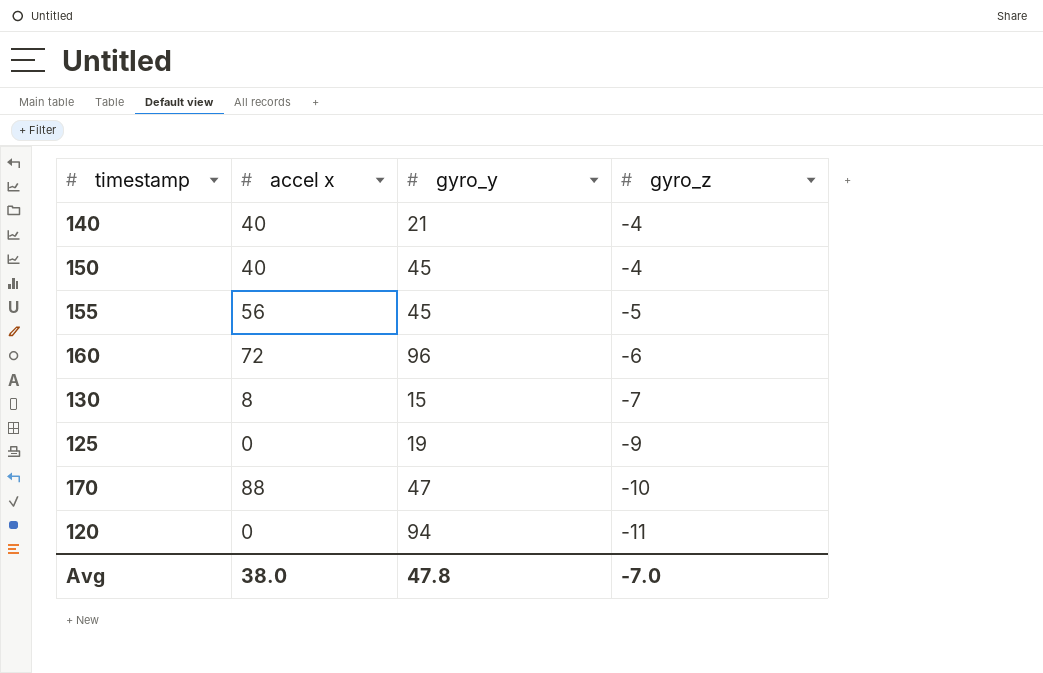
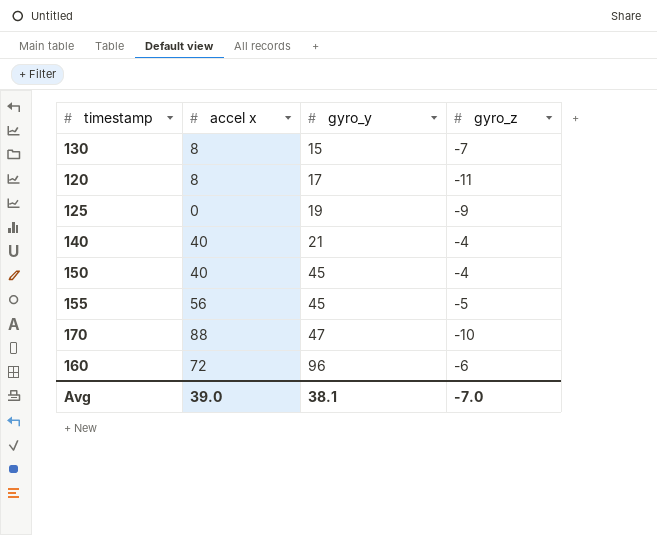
row order: gyro_z descending -> gyro_y ascending
120 | accel x: 0 -> 8
120 | gyro_y: 94 -> 17
Avg | accel x: 38.0 -> 39.0
Avg | gyro_y: 47.8 -> 38.1

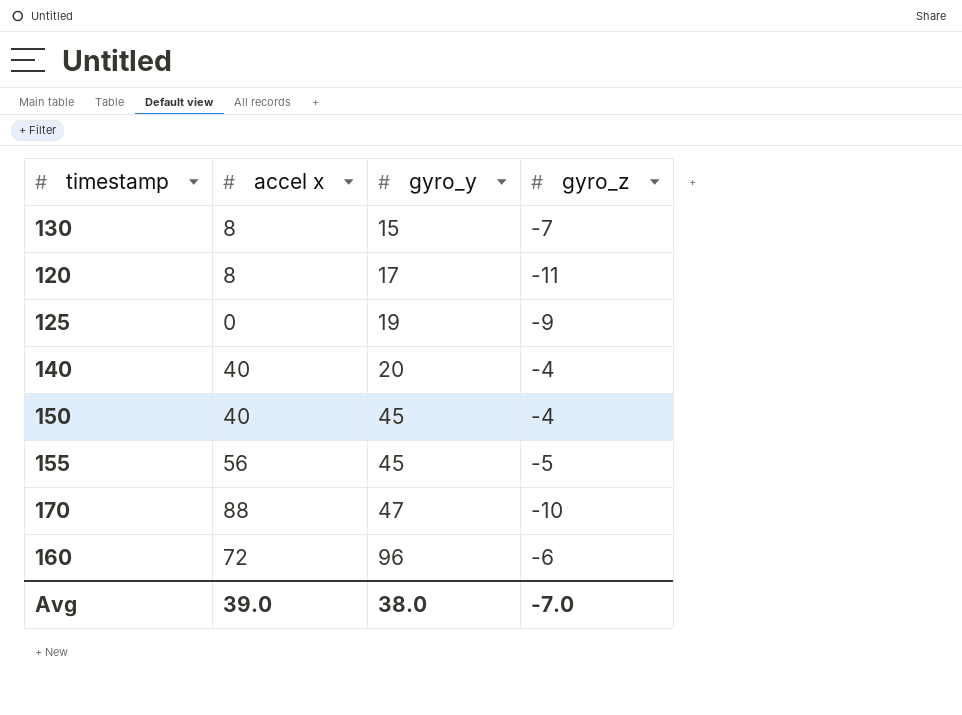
140 | gyro_y: 21 -> 20
Avg | gyro_y: 38.1 -> 38.0

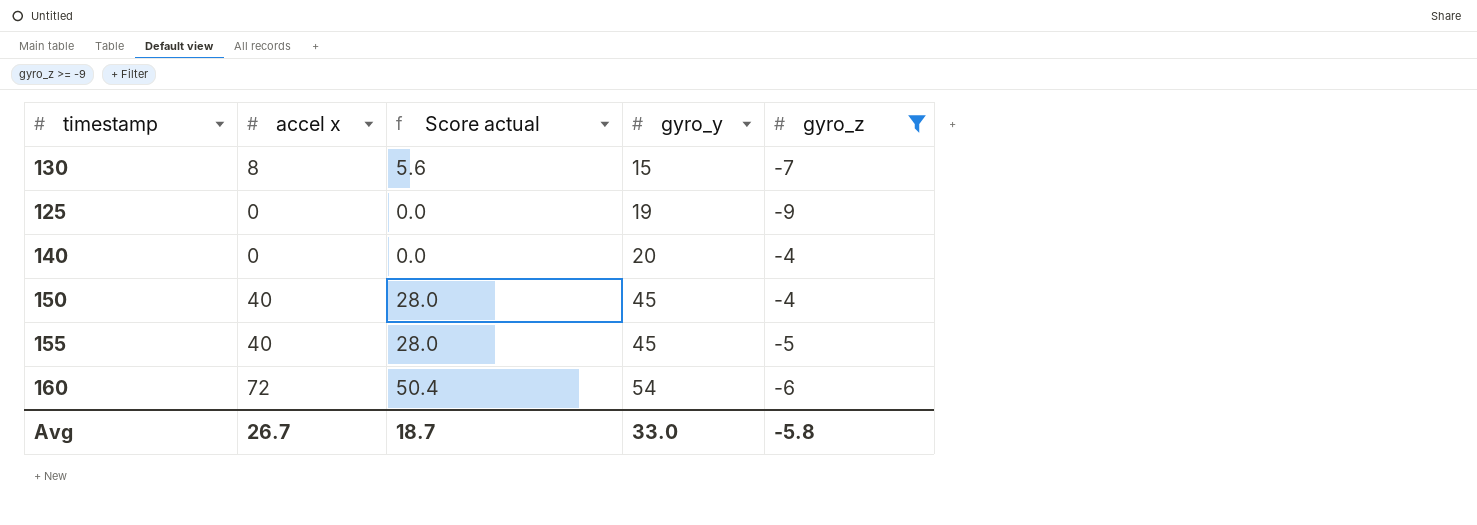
filter: none -> gyro_z >= -9
column Score actual | formula: none -> [accel x] * 0.7
140 | accel x: 40 -> 0
155 | accel x: 56 -> 40
160 | gyro_y: 96 -> 54
Avg | accel x: 39.0 -> 26.7
Avg | gyro_y: 38.0 -> 33.0
Avg | gyro_z: -7.0 -> -5.8

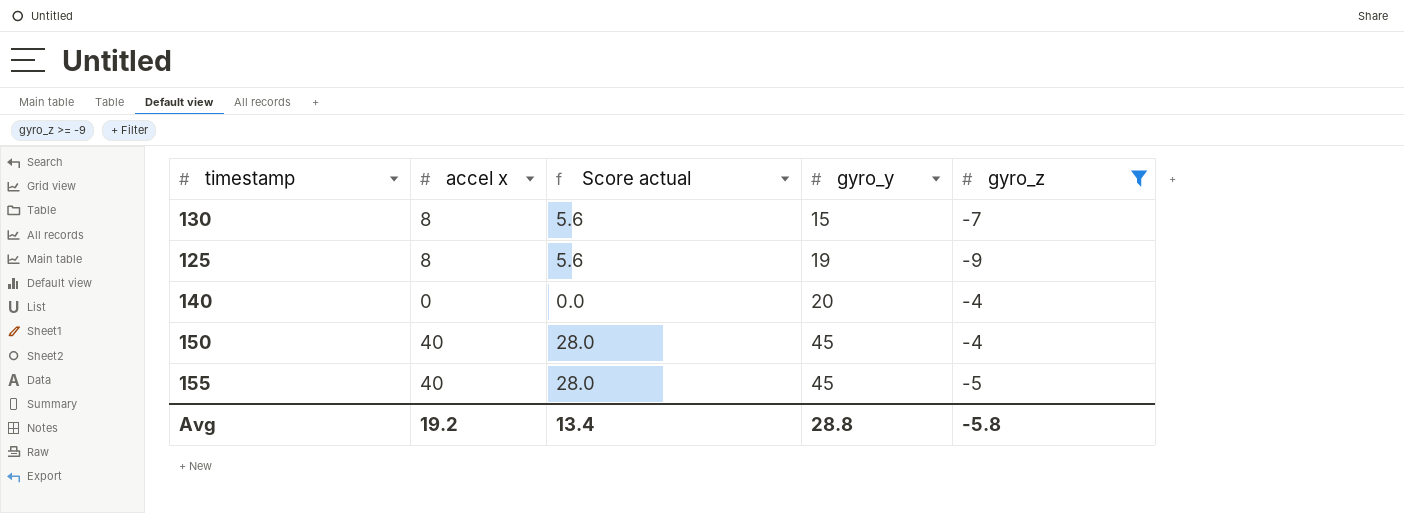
row 160: 72 | 50.4 | 54 | -6 -> none
125 | accel x: 0 -> 8
125 | Score actual: 0.0 -> 5.6
Avg | accel x: 26.7 -> 19.2
Avg | Score actual: 18.7 -> 13.4
Avg | gyro_y: 33.0 -> 28.8

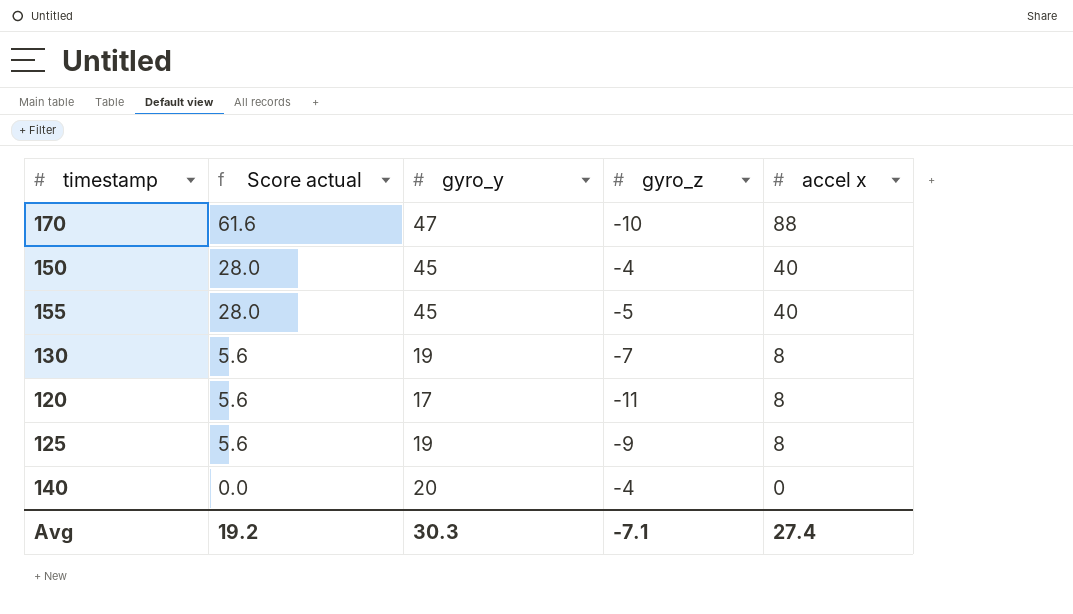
filter: gyro_z >= -9 -> none
row order: gyro_y ascending -> Score actual descending
column accel x | position: 2 -> 5
130 | gyro_y: 15 -> 19
Avg | Score actual: 13.4 -> 19.2
Avg | gyro_y: 28.8 -> 30.3
Avg | gyro_z: -5.8 -> -7.1
Avg | accel x: 19.2 -> 27.4

